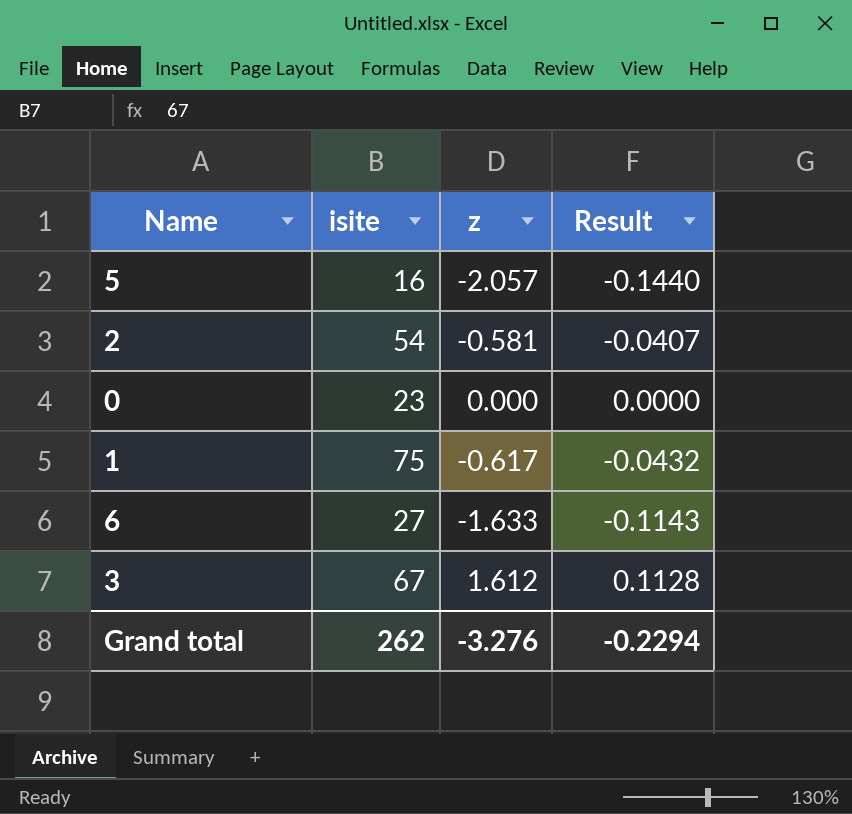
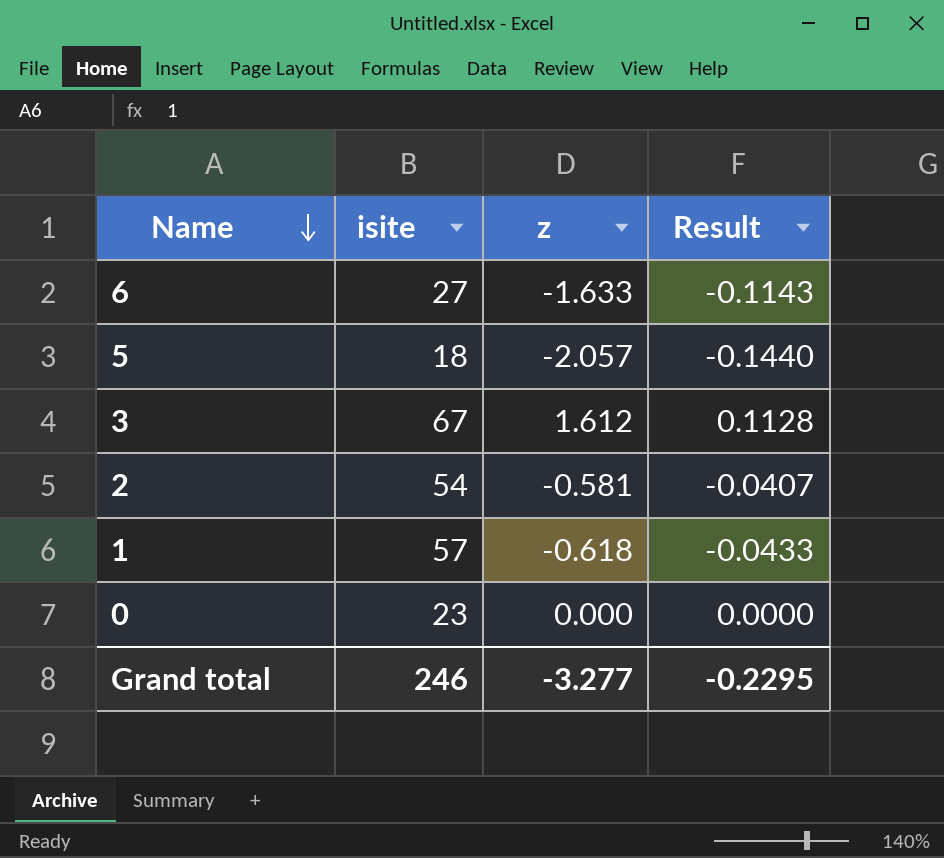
row order: none -> Name descending
5 | isite: 16 -> 18
1 | isite: 75 -> 57
1 | z: -0.617 -> -0.618
1 | Result: -0.0432 -> -0.0433
Grand total | isite: 262 -> 246
Grand total | z: -3.276 -> -3.277
Grand total | Result: -0.2294 -> -0.2295

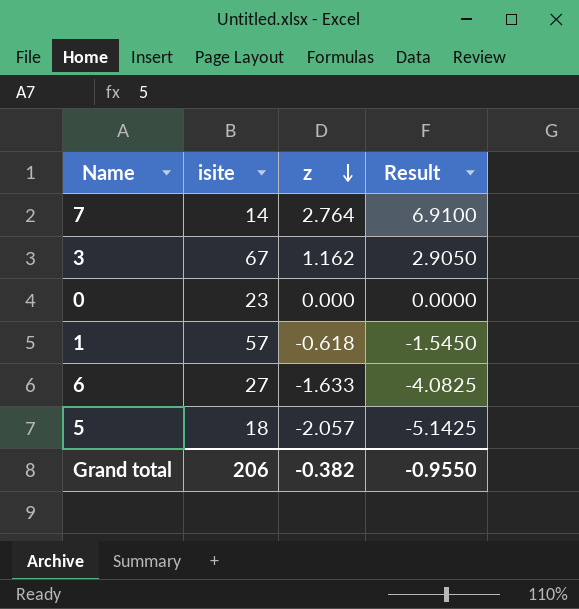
row order: Name descending -> z descending
column Result | formula: [z] * 0.07 -> [z] * 2.5
row 2: 54 | -0.581 | -0.0407 -> none
row 7: none -> 14 | 2.764 | 6.9100
3 | z: 1.612 -> 1.162
Grand total | isite: 246 -> 206
Grand total | z: -3.277 -> -0.382
Grand total | Result: -0.2295 -> -0.9550

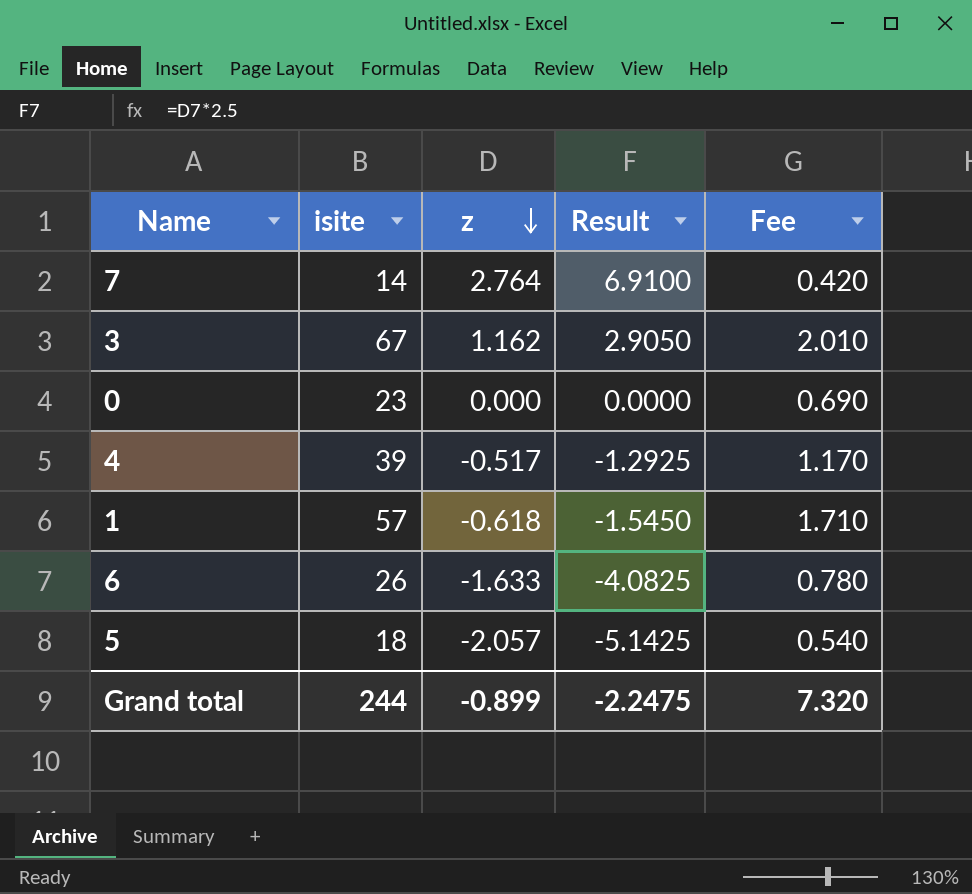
column Fee | formula: none -> [isite] * 0.03
row 4: none -> 39 | -0.517 | -1.2925 | 1.170
6 | isite: 27 -> 26
Grand total | isite: 206 -> 244
Grand total | z: -0.382 -> -0.899
Grand total | Result: -0.9550 -> -2.2475

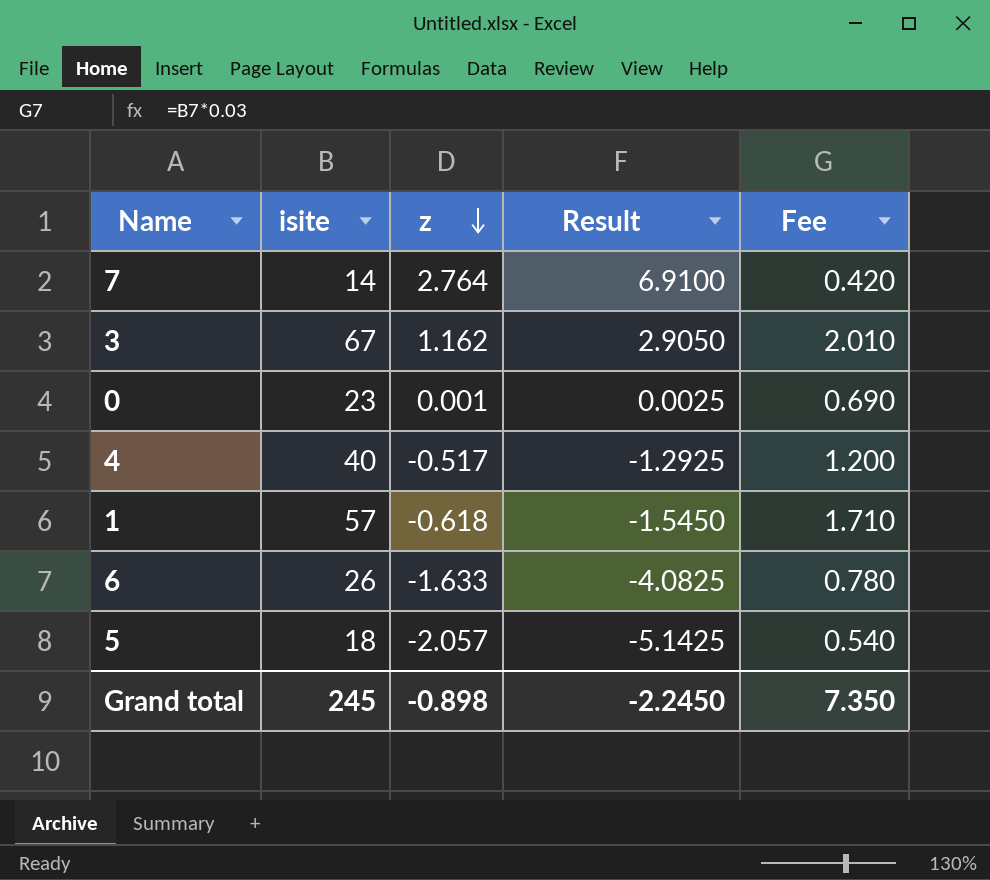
0 | z: 0.000 -> 0.001
0 | Result: 0.0000 -> 0.0025
4 | isite: 39 -> 40
4 | Fee: 1.170 -> 1.200
Grand total | isite: 244 -> 245
Grand total | z: -0.899 -> -0.898
Grand total | Result: -2.2475 -> -2.2450
Grand total | Fee: 7.320 -> 7.350

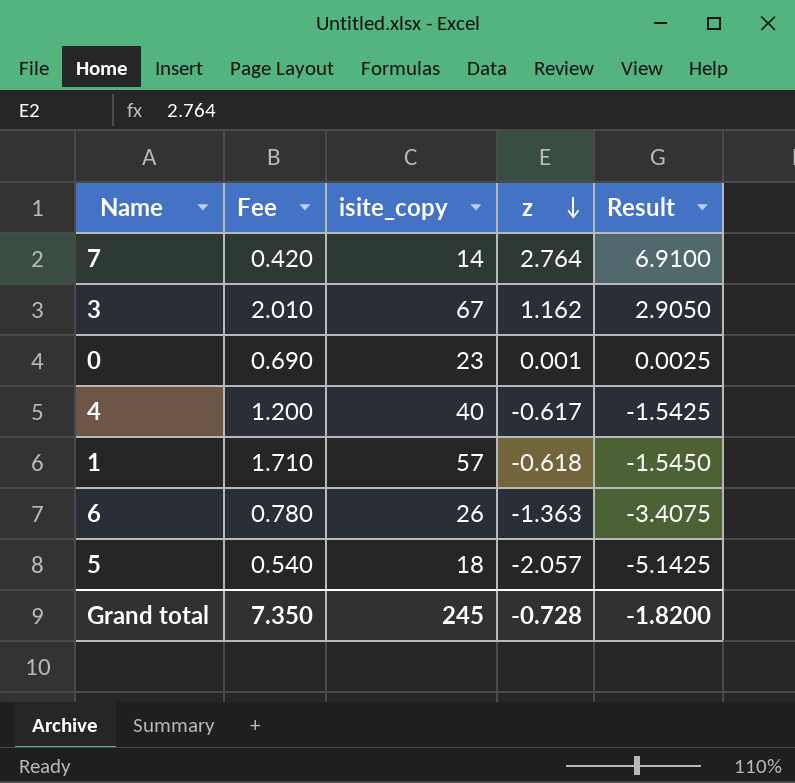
column Fee | position: 5 -> 2
column name: isite -> isite_copy
4 | z: -0.517 -> -0.617
4 | Result: -1.2925 -> -1.5425
6 | z: -1.633 -> -1.363
6 | Result: -4.0825 -> -3.4075
Grand total | z: -0.898 -> -0.728
Grand total | Result: -2.2450 -> -1.8200

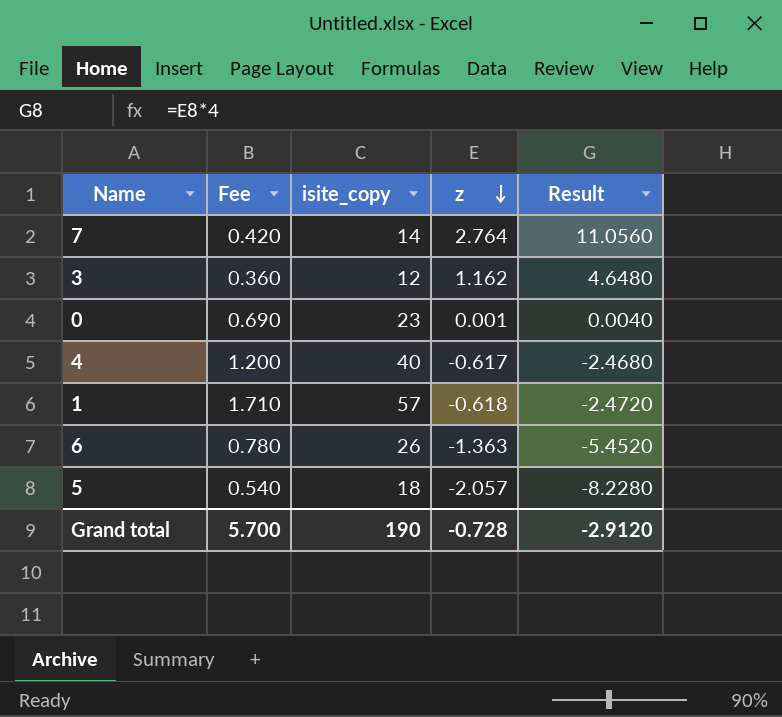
column Result | formula: [z] * 2.5 -> [z] * 4
3 | Fee: 2.010 -> 0.360
3 | isite_copy: 67 -> 12
Grand total | Fee: 7.350 -> 5.700
Grand total | isite_copy: 245 -> 190
Grand total | Result: -1.8200 -> -2.9120

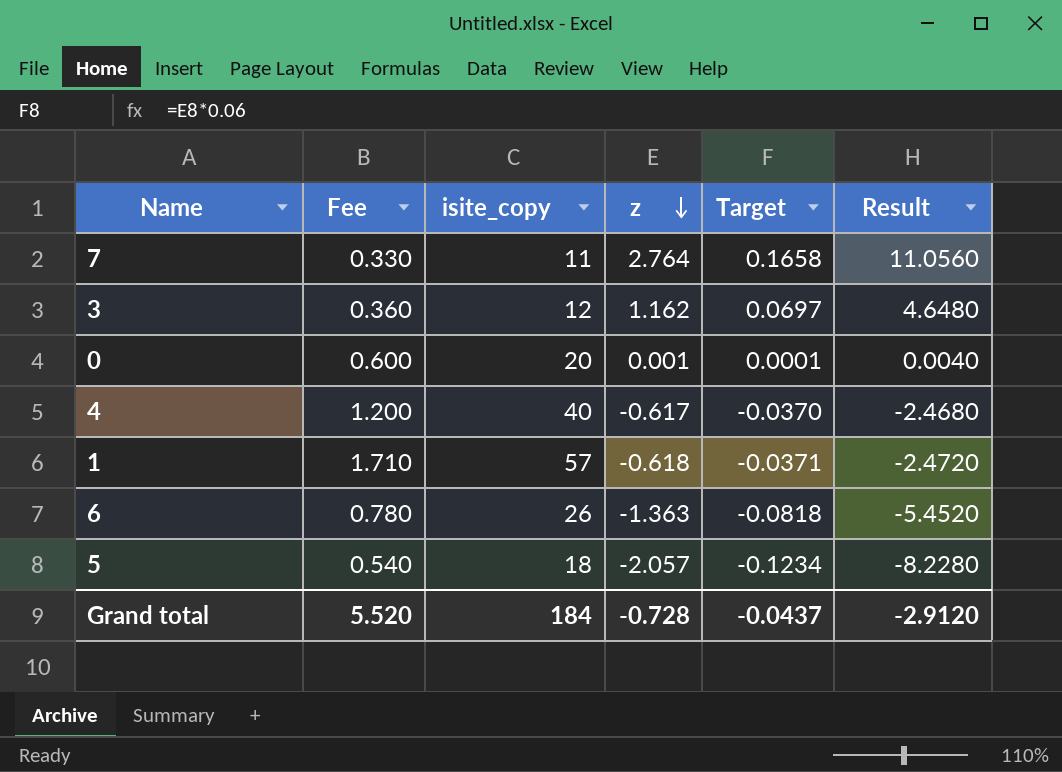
column Target | formula: none -> [z] * 0.06
7 | Fee: 0.420 -> 0.330
7 | isite_copy: 14 -> 11
0 | Fee: 0.690 -> 0.600
0 | isite_copy: 23 -> 20
Grand total | Fee: 5.700 -> 5.520
Grand total | isite_copy: 190 -> 184

